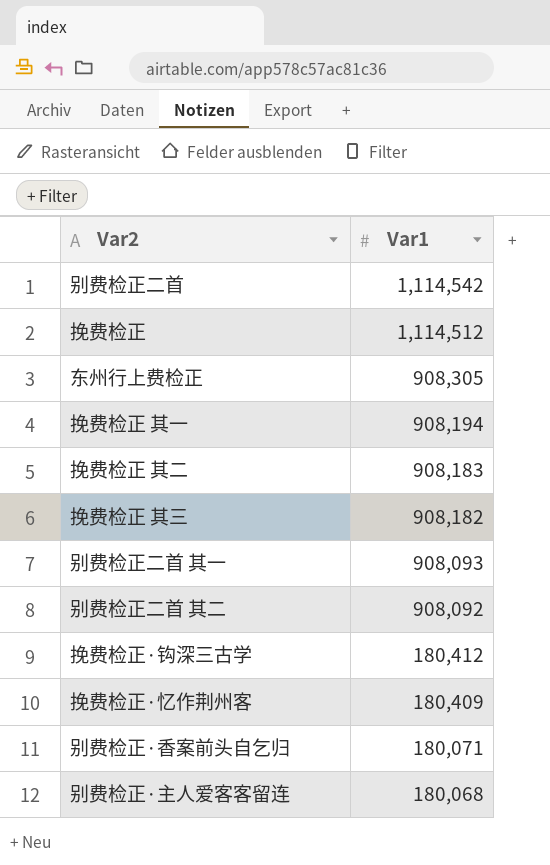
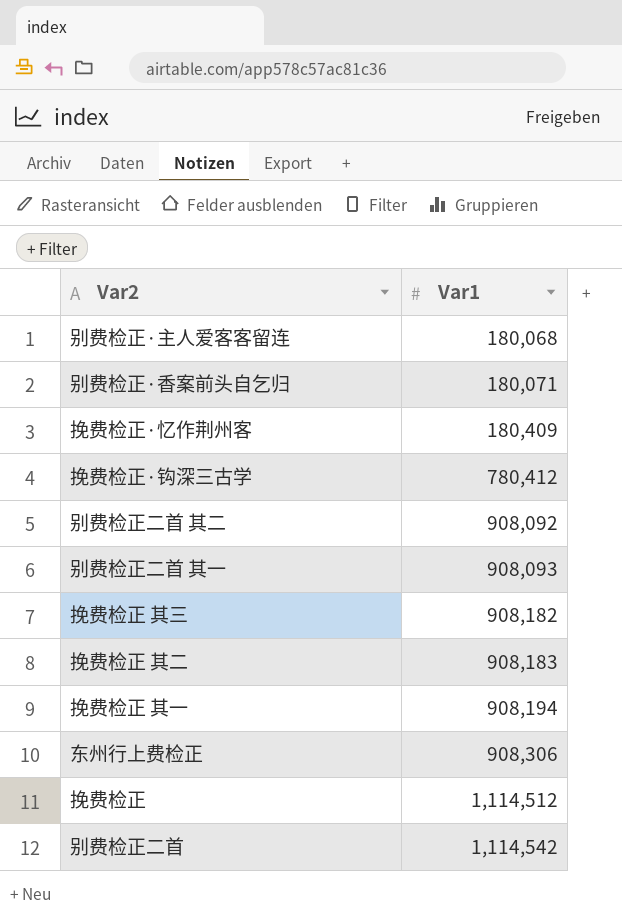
row order: Var1 descending -> Var1 ascending
挽费检正·钩深三古学 | Var1: 180,412 -> 780,412
东州行上费检正 | Var1: 908,305 -> 908,306

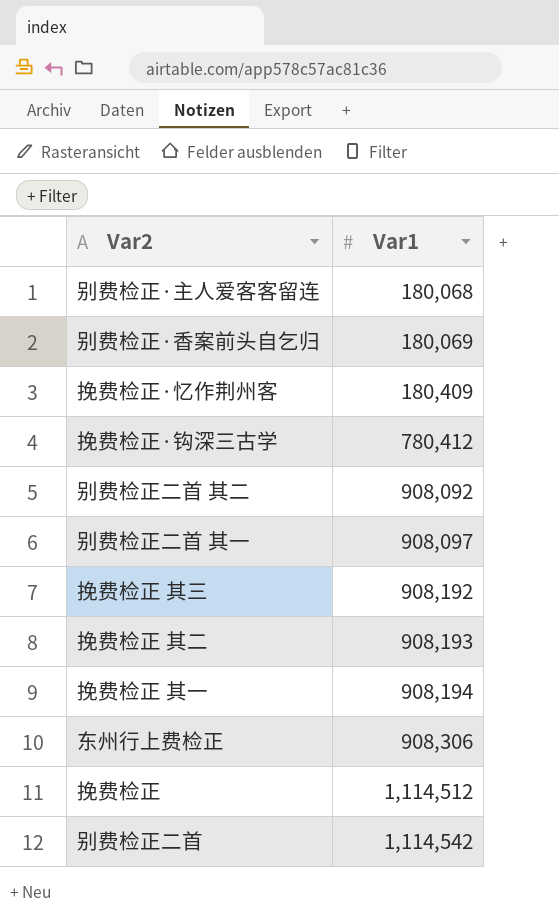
别费检正·香案前头自乞归 | Var1: 180,071 -> 180,069
别费检正二首 其一 | Var1: 908,093 -> 908,097
挽费检正 其三 | Var1: 908,182 -> 908,192
挽费检正 其二 | Var1: 908,183 -> 908,193

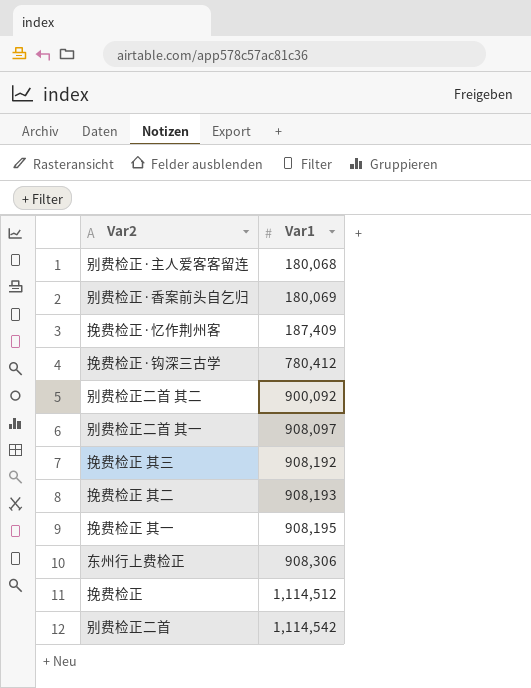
挽费检正·忆作荆州客 | Var1: 180,409 -> 187,409
别费检正二首 其二 | Var1: 908,092 -> 900,092
挽费检正 其一 | Var1: 908,194 -> 908,195

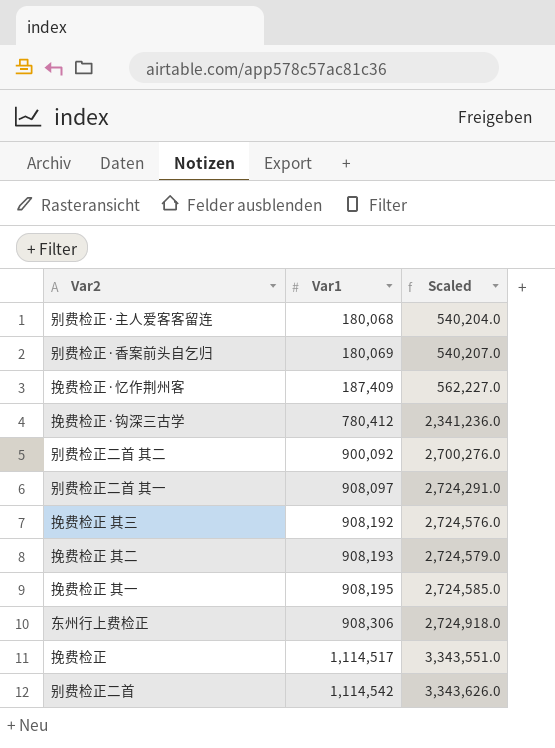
column Scaled | formula: none -> [Var1] * 3
挽费检正 | Var1: 1,114,512 -> 1,114,517

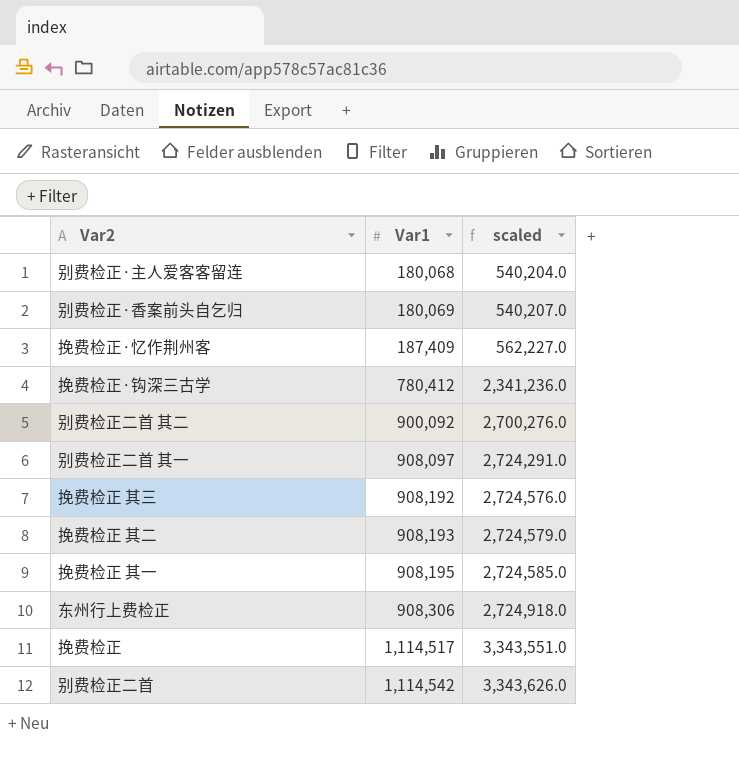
column name: Scaled -> scaled

